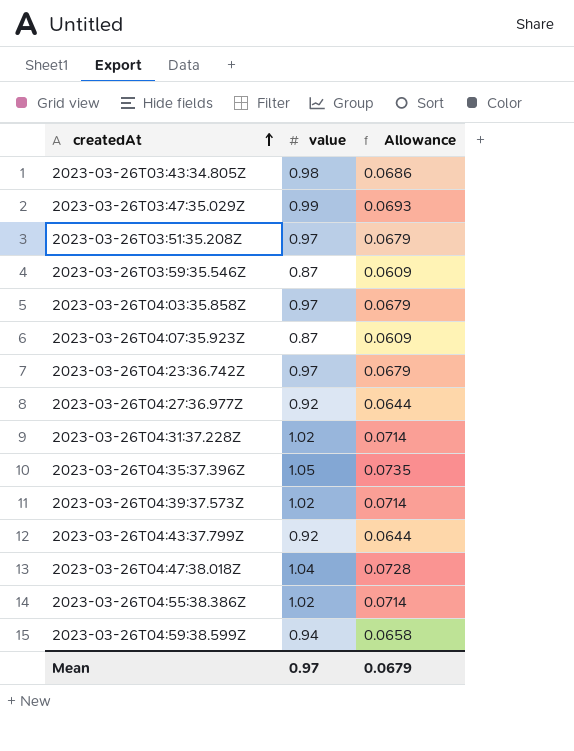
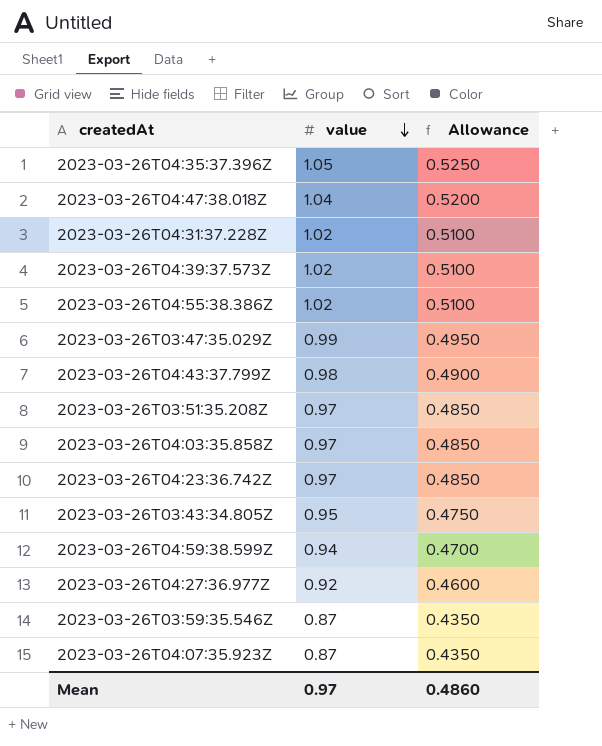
row order: createdAt ascending -> value descending
column Allowance | formula: [value] * 0.07 -> [value] * 0.5
2023-03-26T04:43:37.799Z | value: 0.92 -> 0.98
2023-03-26T03:43:34.805Z | value: 0.98 -> 0.95
Mean | Allowance: 0.0679 -> 0.4860

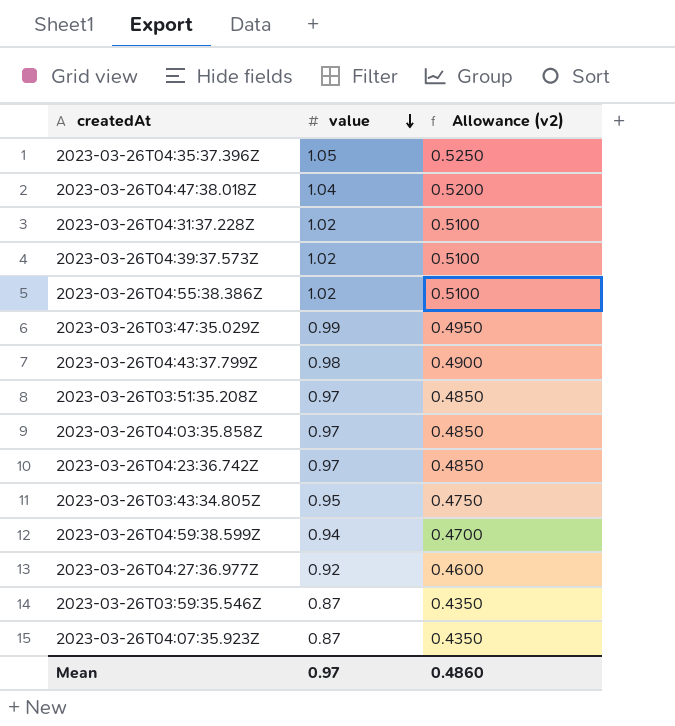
column name: Allowance -> Allowance (v2)

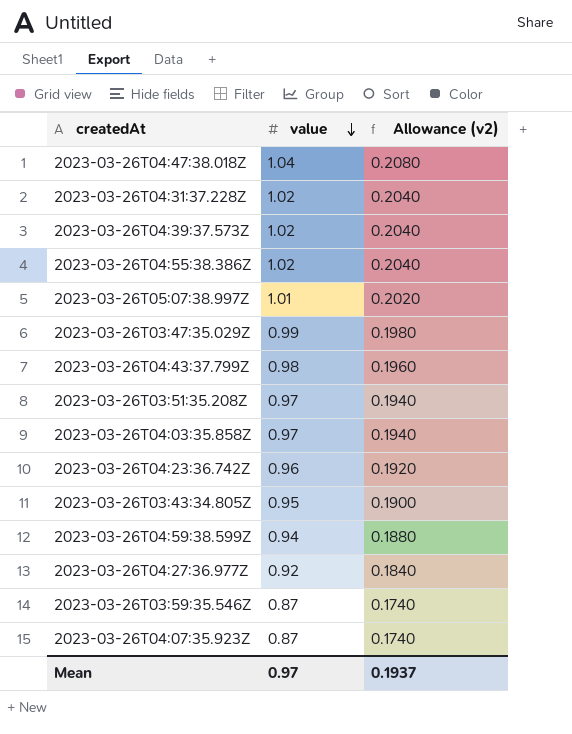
column Allowance (v2) | formula: [value] * 0.5 -> [value] * 0.2
row 2023-03-26T04:35:37.396Z: 1.05 | 0.5250 -> none
row 2023-03-26T05:07:38.997Z: none -> 1.01 | 0.2020
2023-03-26T04:23:36.742Z | value: 0.97 -> 0.96
Mean | Allowance (v2): 0.4860 -> 0.1937

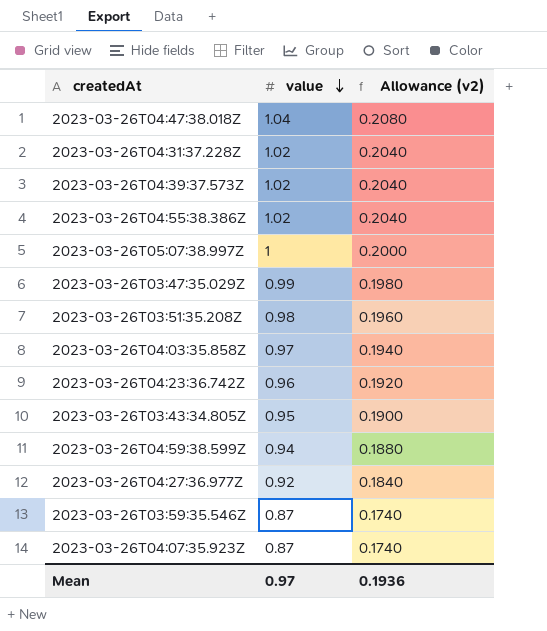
row 2023-03-26T04:43:37.799Z: 0.98 | 0.1960 -> none
2023-03-26T05:07:38.997Z | value: 1.01 -> 1
2023-03-26T05:07:38.997Z | Allowance (v2): 0.2020 -> 0.2000
2023-03-26T03:51:35.208Z | value: 0.97 -> 0.98
2023-03-26T03:51:35.208Z | Allowance (v2): 0.1940 -> 0.1960
Mean | Allowance (v2): 0.1937 -> 0.1936

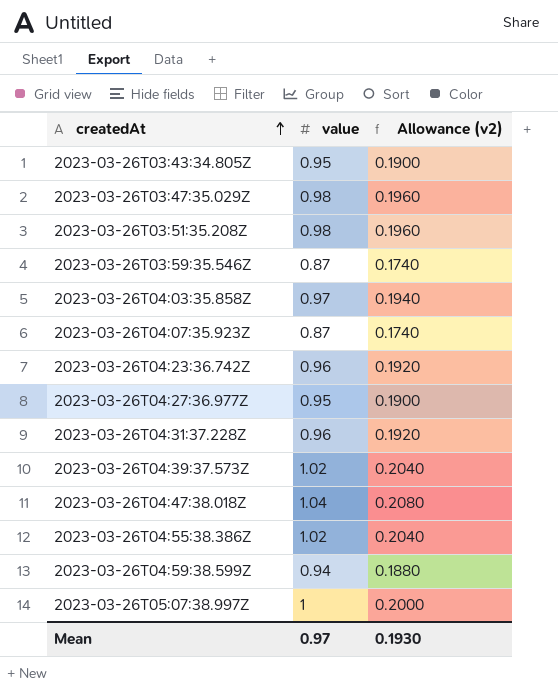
row order: value descending -> createdAt ascending
2023-03-26T03:47:35.029Z | value: 0.99 -> 0.98
2023-03-26T03:47:35.029Z | Allowance (v2): 0.1980 -> 0.1960
2023-03-26T04:27:36.977Z | value: 0.92 -> 0.95
2023-03-26T04:27:36.977Z | Allowance (v2): 0.1840 -> 0.1900
2023-03-26T04:31:37.228Z | value: 1.02 -> 0.96
2023-03-26T04:31:37.228Z | Allowance (v2): 0.2040 -> 0.1920
Mean | Allowance (v2): 0.1936 -> 0.1930

